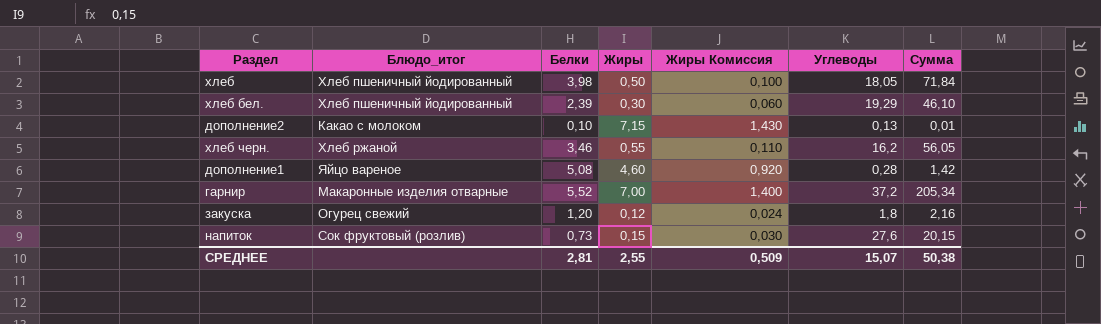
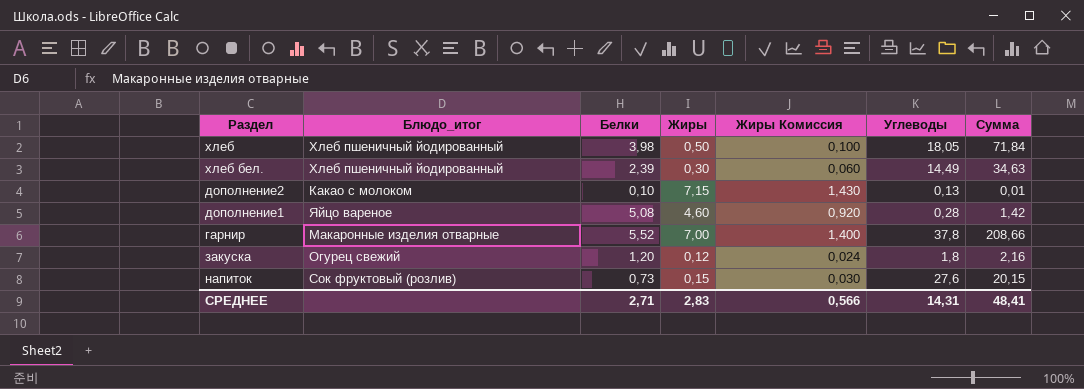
row хлеб черн.: Хлеб ржаной | 3,46 | 0,55 | 0,110 | 16,2 | 56,05 -> none
хлеб бел. | Углеводы: 19,29 -> 14,49
хлеб бел. | Сумма: 46,10 -> 34,63
гарнир | Углеводы: 37,2 -> 37,8
гарнир | Сумма: 205,34 -> 208,66
СРЕДНЕЕ | Белки: 2,81 -> 2,71
СРЕДНЕЕ | Жиры: 2,55 -> 2,83
СРЕДНЕЕ | Жиры Комиссия: 0,509 -> 0,566
СРЕДНЕЕ | Углеводы: 15,07 -> 14,31
СРЕДНЕЕ | Сумма: 50,38 -> 48,41

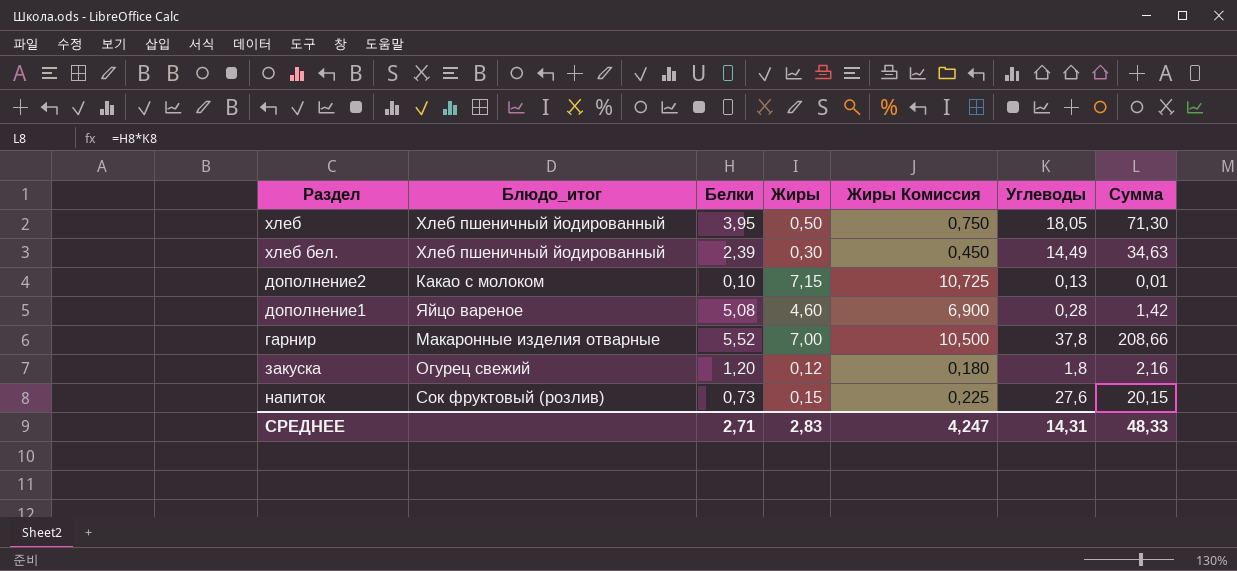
column Жиры Комиссия | formula: [Жиры] * 0,2 -> [Жиры] * 1,5
хлеб | Белки: 3,98 -> 3,95
хлеб | Сумма: 71,84 -> 71,30
СРЕДНЕЕ | Жиры Комиссия: 0,566 -> 4,247
СРЕДНЕЕ | Сумма: 48,41 -> 48,33

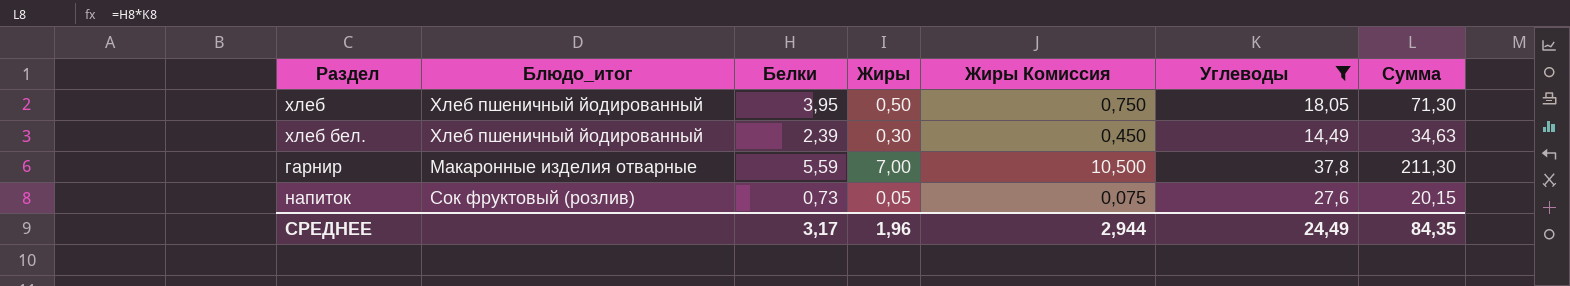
filter: none -> Углеводы >= 14,49
гарнир | Белки: 5,52 -> 5,59
гарнир | Сумма: 208,66 -> 211,30
напиток | Жиры: 0,15 -> 0,05
напиток | Жиры Комиссия: 0,225 -> 0,075
СРЕДНЕЕ | Белки: 2,71 -> 3,17
СРЕДНЕЕ | Жиры: 2,83 -> 1,96
СРЕДНЕЕ | Жиры Комиссия: 4,247 -> 2,944
СРЕДНЕЕ | Углеводы: 14,31 -> 24,49
СРЕДНЕЕ | Сумма: 48,33 -> 84,35

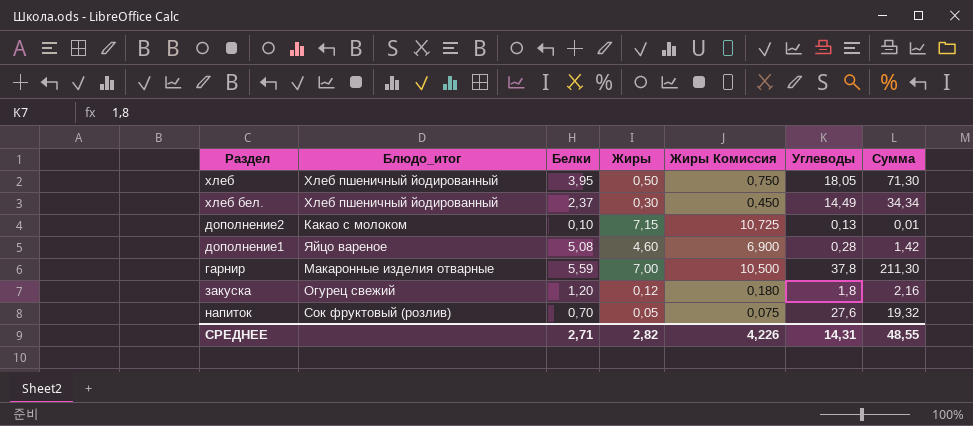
filter: Углеводы >= 14,49 -> none
хлеб бел. | Белки: 2,39 -> 2,37
хлеб бел. | Сумма: 34,63 -> 34,34
напиток | Белки: 0,73 -> 0,70
напиток | Сумма: 20,15 -> 19,32
СРЕДНЕЕ | Белки: 3,17 -> 2,71
СРЕДНЕЕ | Жиры: 1,96 -> 2,82
СРЕДНЕЕ | Жиры Комиссия: 2,944 -> 4,226
СРЕДНЕЕ | Углеводы: 24,49 -> 14,31
СРЕДНЕЕ | Сумма: 84,35 -> 48,55

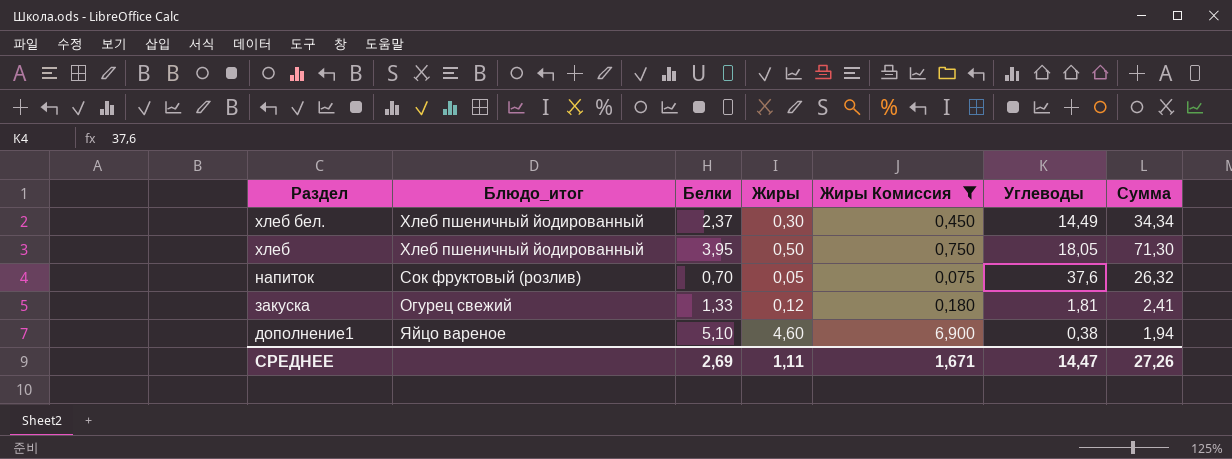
filter: none -> Жиры Комиссия <= 6,900
row order: none -> Раздел descending
напиток | Углеводы: 27,6 -> 37,6
напиток | Сумма: 19,32 -> 26,32
закуска | Белки: 1,20 -> 1,33
закуска | Углеводы: 1,8 -> 1,81
закуска | Сумма: 2,16 -> 2,41
дополнение1 | Белки: 5,08 -> 5,10
дополнение1 | Углеводы: 0,28 -> 0,38
дополнение1 | Сумма: 1,42 -> 1,94
СРЕДНЕЕ | Белки: 2,71 -> 2,69
СРЕДНЕЕ | Жиры: 2,82 -> 1,11
СРЕДНЕЕ | Жиры Комиссия: 4,226 -> 1,671
СРЕДНЕЕ | Углеводы: 14,31 -> 14,47
СРЕДНЕЕ | Сумма: 48,55 -> 27,26

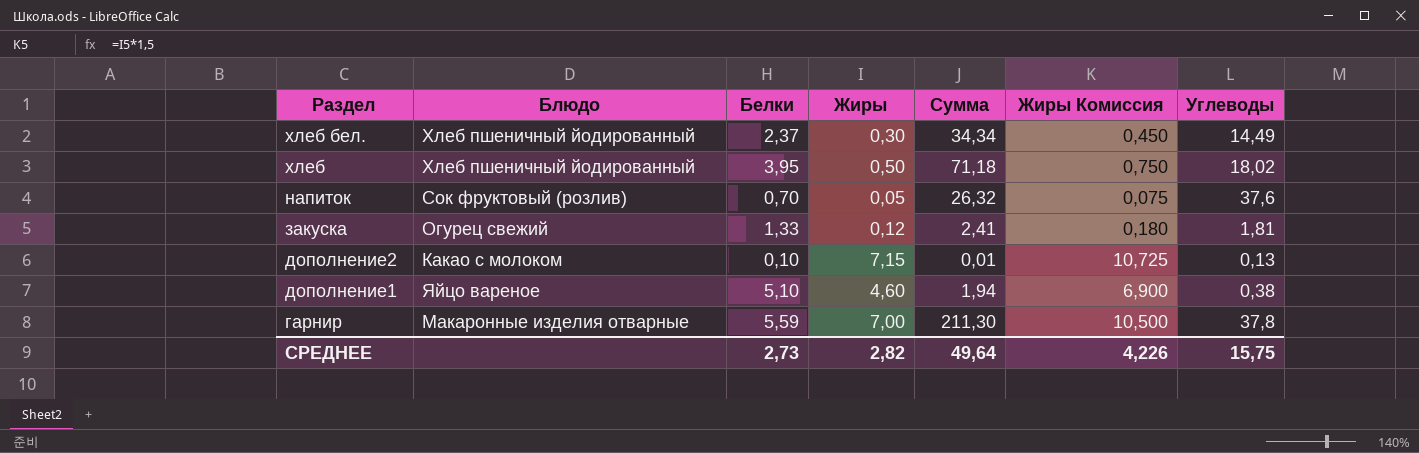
filter: Жиры Комиссия <= 6,900 -> none
column name: Блюдо_итог -> Блюдо
column Сумма | position: 7 -> 5
хлеб | Сумма: 71,30 -> 71,18
хлеб | Углеводы: 18,05 -> 18,02
СРЕДНЕЕ | Белки: 2,69 -> 2,73
СРЕДНЕЕ | Жиры: 1,11 -> 2,82
СРЕДНЕЕ | Сумма: 27,26 -> 49,64
СРЕДНЕЕ | Жиры Комиссия: 1,671 -> 4,226
СРЕДНЕЕ | Углеводы: 14,47 -> 15,75

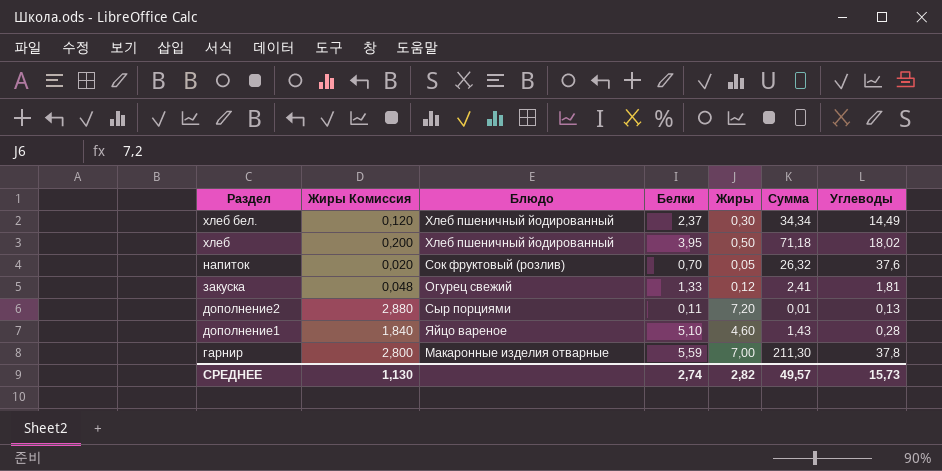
column Жиры Комиссия | formula: [Жиры] * 1,5 -> [Жиры] * 0,4
column Жиры Комиссия | position: 6 -> 2
дополнение2 | Блюдо: Какао с молоком -> Сыр порциями
дополнение2 | Белки: 0,10 -> 0,11
дополнение2 | Жиры: 7,15 -> 7,20
дополнение1 | Сумма: 1,94 -> 1,43
дополнение1 | Углеводы: 0,38 -> 0,28
СРЕДНЕЕ | Жиры Комиссия: 4,226 -> 1,130
СРЕДНЕЕ | Белки: 2,73 -> 2,74
СРЕДНЕЕ | Сумма: 49,64 -> 49,57
СРЕДНЕЕ | Углеводы: 15,75 -> 15,73

